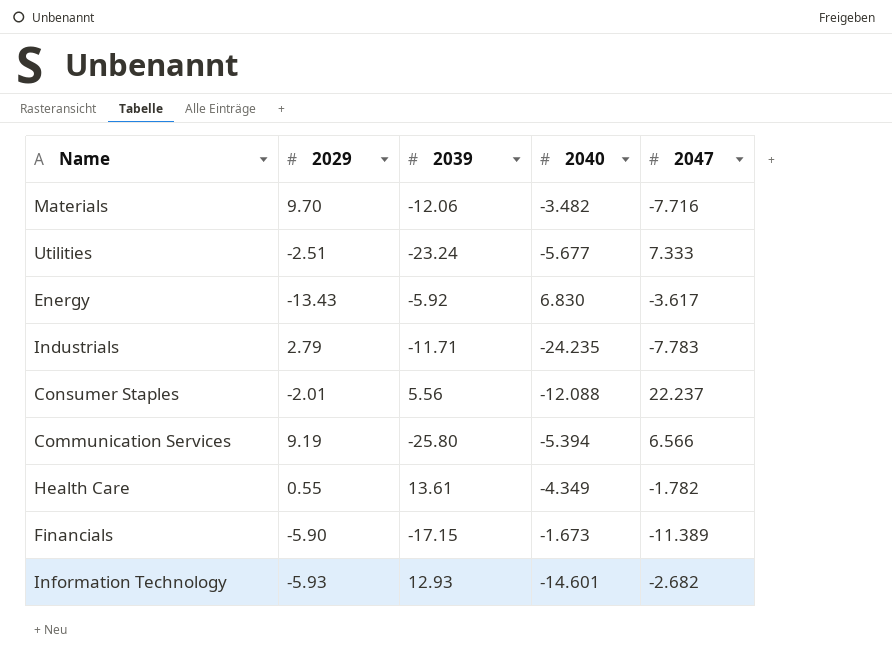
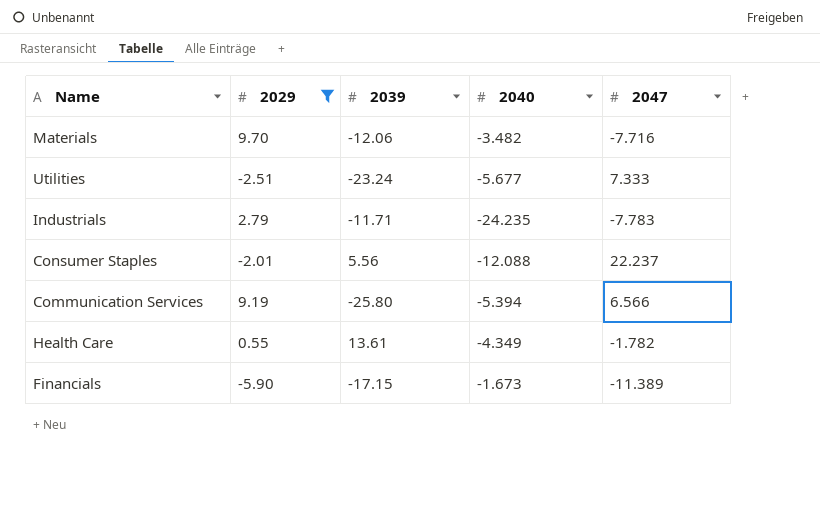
filter: none -> 2029 >= -5.90

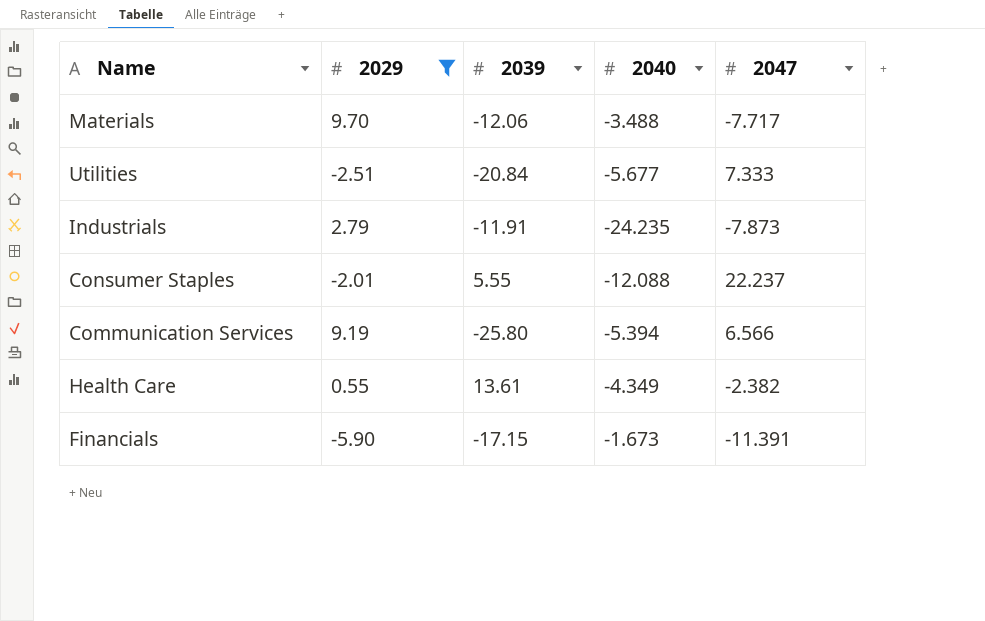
Materials | 2040: -3.482 -> -3.488
Materials | 2047: -7.716 -> -7.717
Utilities | 2039: -23.24 -> -20.84
Industrials | 2039: -11.71 -> -11.91
Industrials | 2047: -7.783 -> -7.873
Consumer Staples | 2039: 5.56 -> 5.55
Health Care | 2047: -1.782 -> -2.382
Financials | 2047: -11.389 -> -11.391

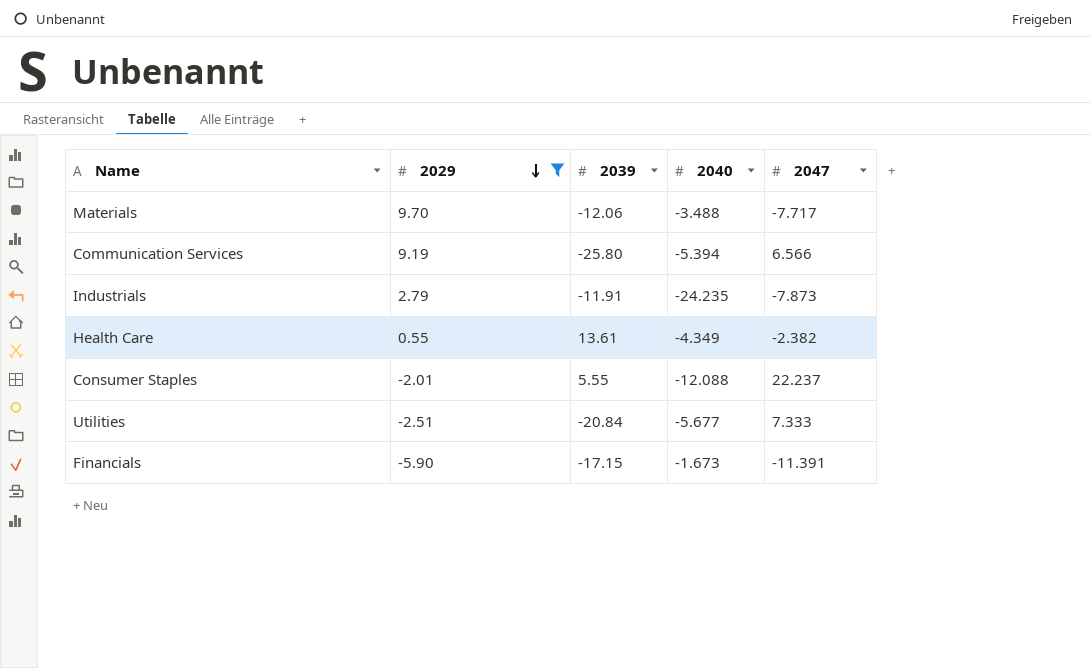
row order: none -> 2029 descending

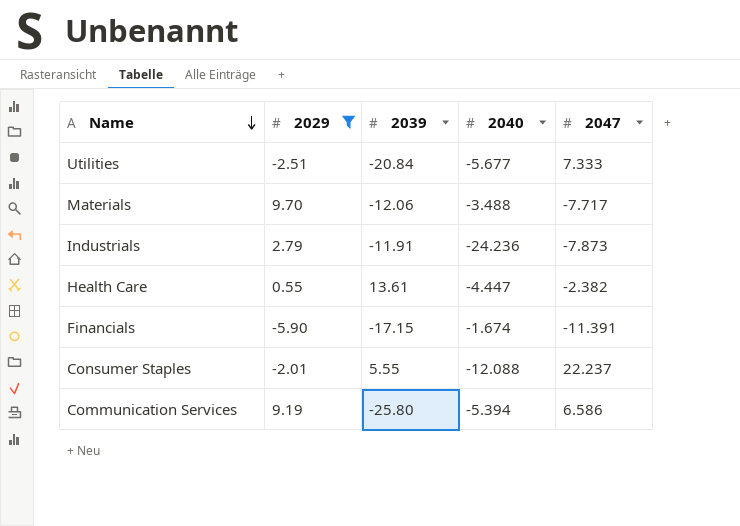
row order: 2029 descending -> Name descending
Industrials | 2040: -24.235 -> -24.236
Health Care | 2040: -4.349 -> -4.447
Financials | 2040: -1.673 -> -1.674
Communication Services | 2047: 6.566 -> 6.586

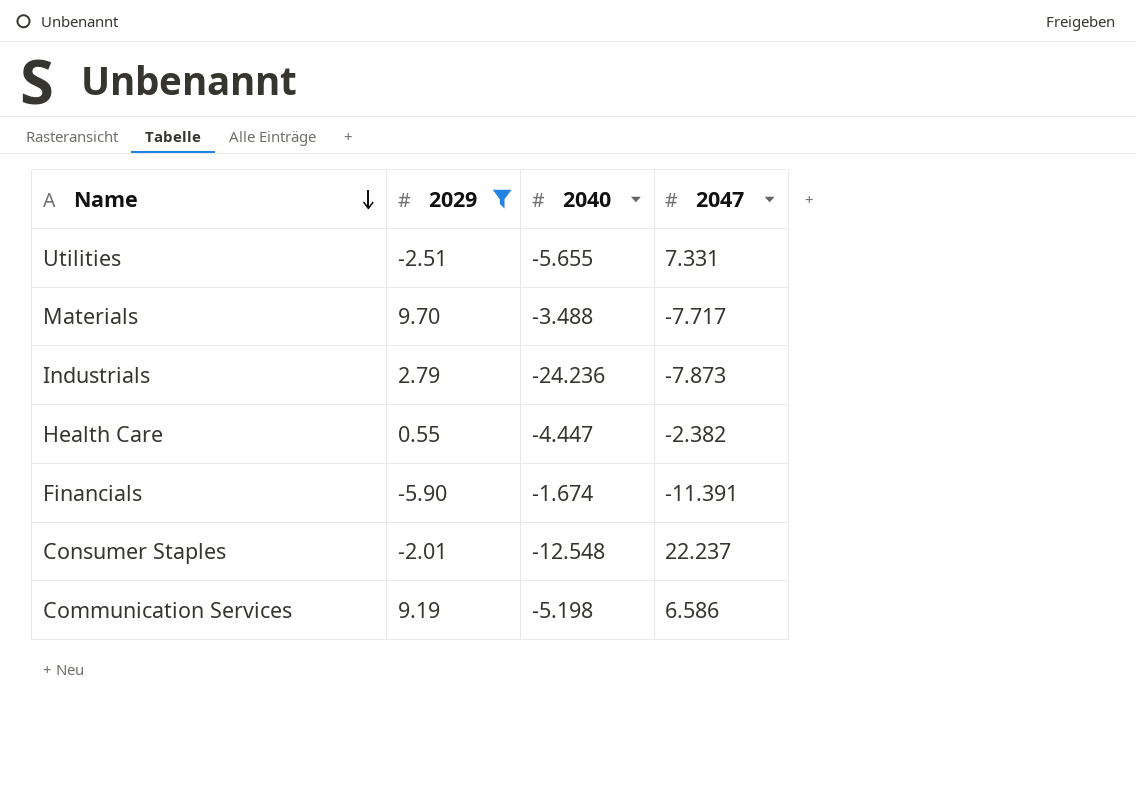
column 2039 | position: 3 -> none
Utilities | 2040: -5.677 -> -5.655
Utilities | 2047: 7.333 -> 7.331
Consumer Staples | 2040: -12.088 -> -12.548
Communication Services | 2040: -5.394 -> -5.198

